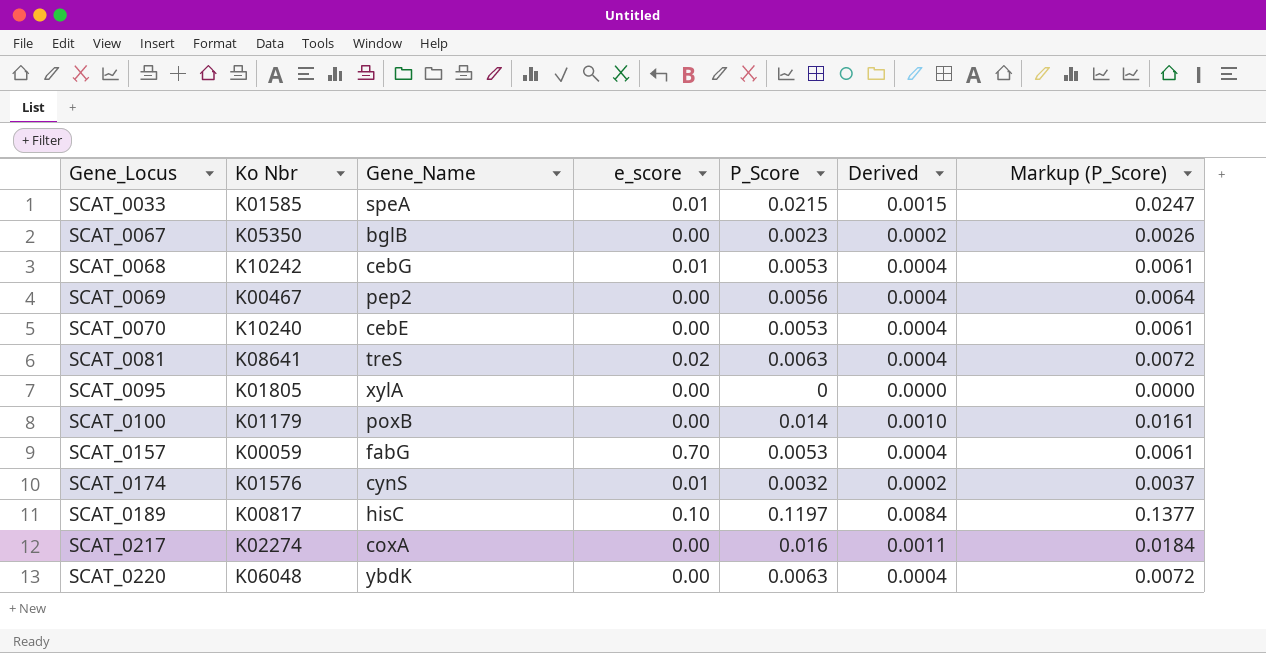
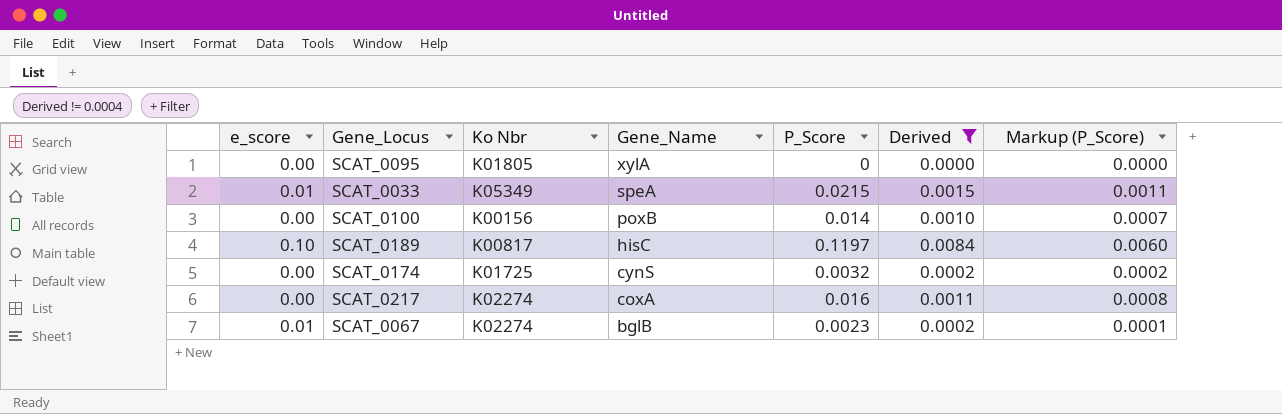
filter: none -> Derived != 0.0004
row order: Gene_Locus ascending -> Gene_Name descending
column e_score | position: 4 -> 1
column Markup (P_Score) | formula: [P_Score] * 1.15 -> [P_Score] * 0.05
SCAT_0033 | Ko Nbr: K01585 -> K05349
SCAT_0100 | Ko Nbr: K01179 -> K00156
SCAT_0174 | e_score: 0.01 -> 0.00
SCAT_0174 | Ko Nbr: K01576 -> K01725
SCAT_0067 | e_score: 0.00 -> 0.01
SCAT_0067 | Ko Nbr: K05350 -> K02274

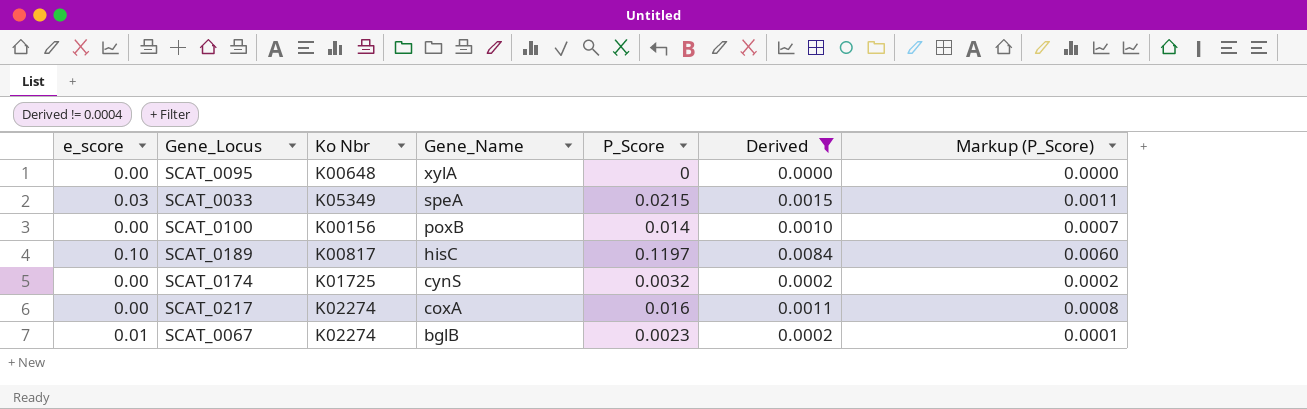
SCAT_0095 | Ko Nbr: K01805 -> K00648
SCAT_0033 | e_score: 0.01 -> 0.03

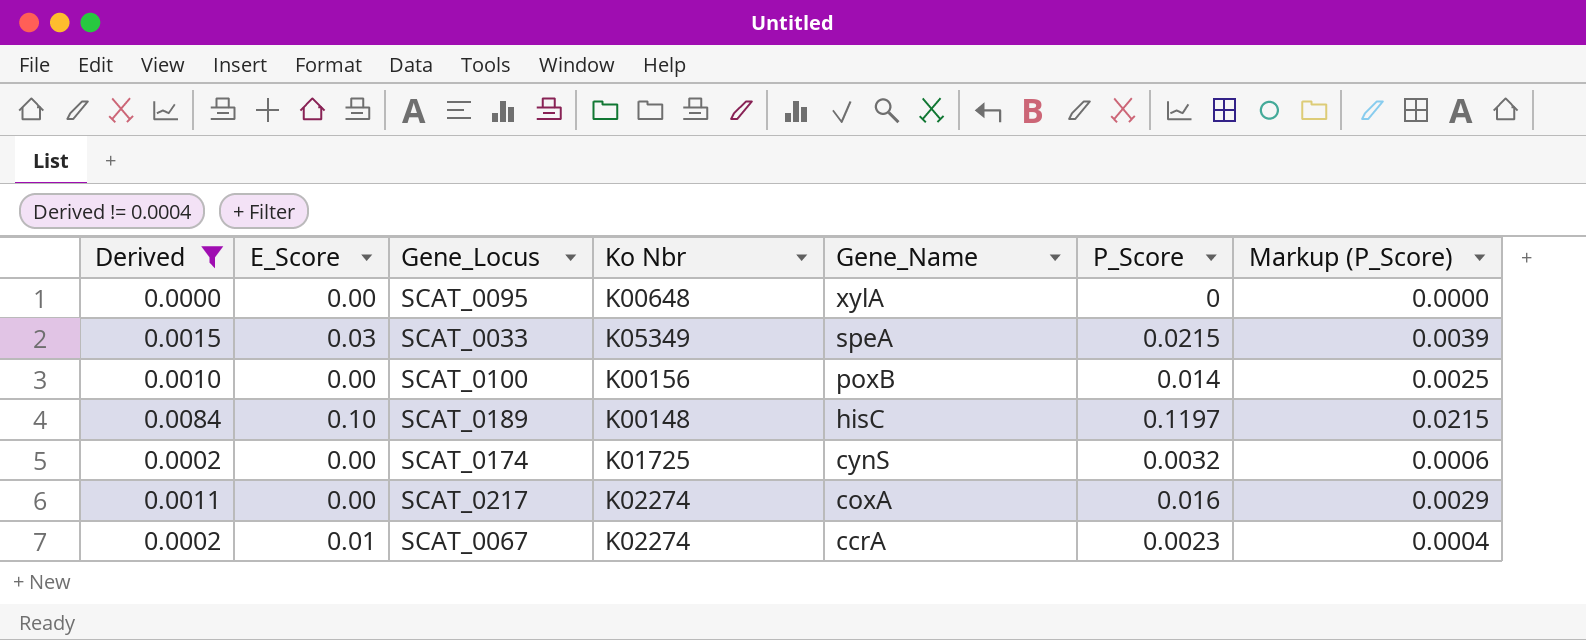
column Derived | position: 6 -> 1
column name: e_score -> E_Score
column Markup (P_Score) | formula: [P_Score] * 0.05 -> [P_Score] * 0.18
SCAT_0189 | Ko Nbr: K00817 -> K00148
SCAT_0067 | Gene_Name: bglB -> ccrA

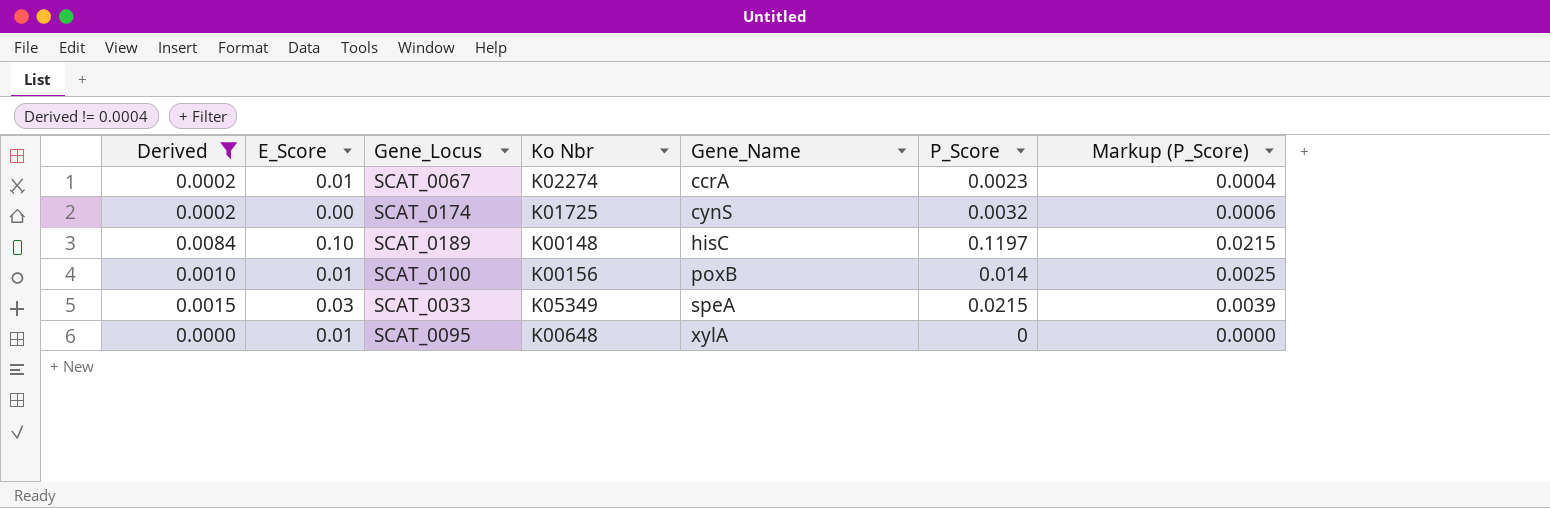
row order: Gene_Name descending -> Gene_Name ascending
row SCAT_0217: 0.0011 | 0.00 | K02274 | coxA | 0.016 | 0.0029 -> none
SCAT_0100 | E_Score: 0.00 -> 0.01
SCAT_0095 | E_Score: 0.00 -> 0.01

